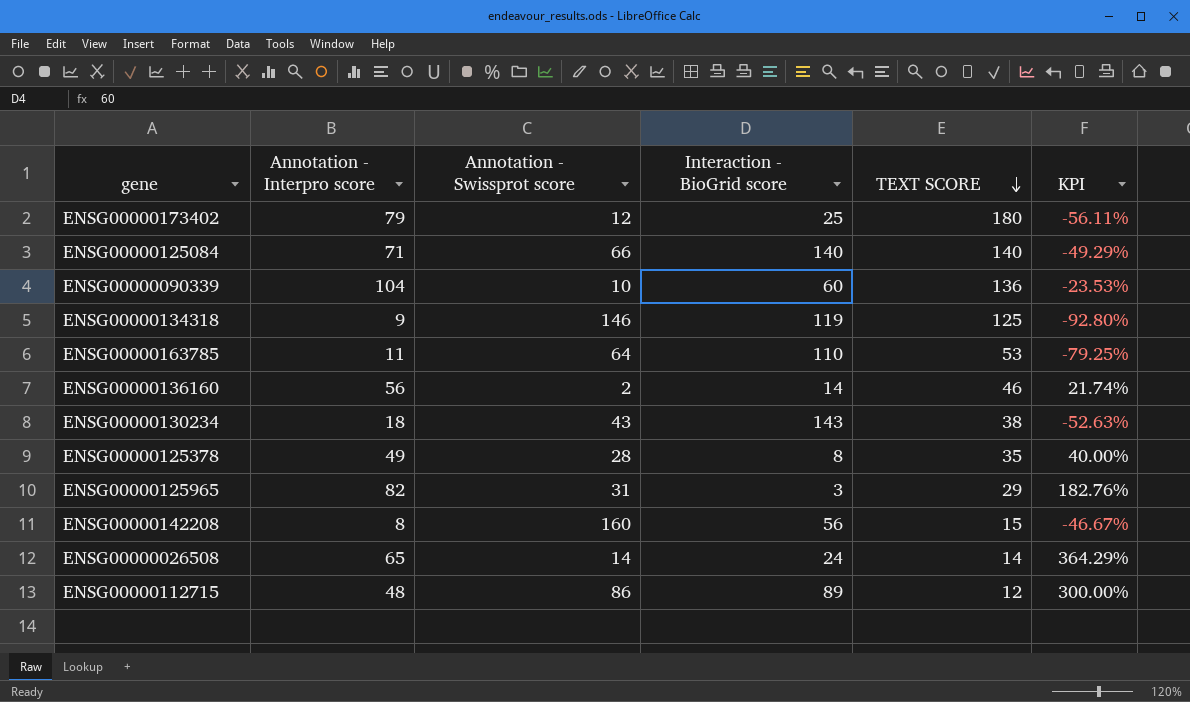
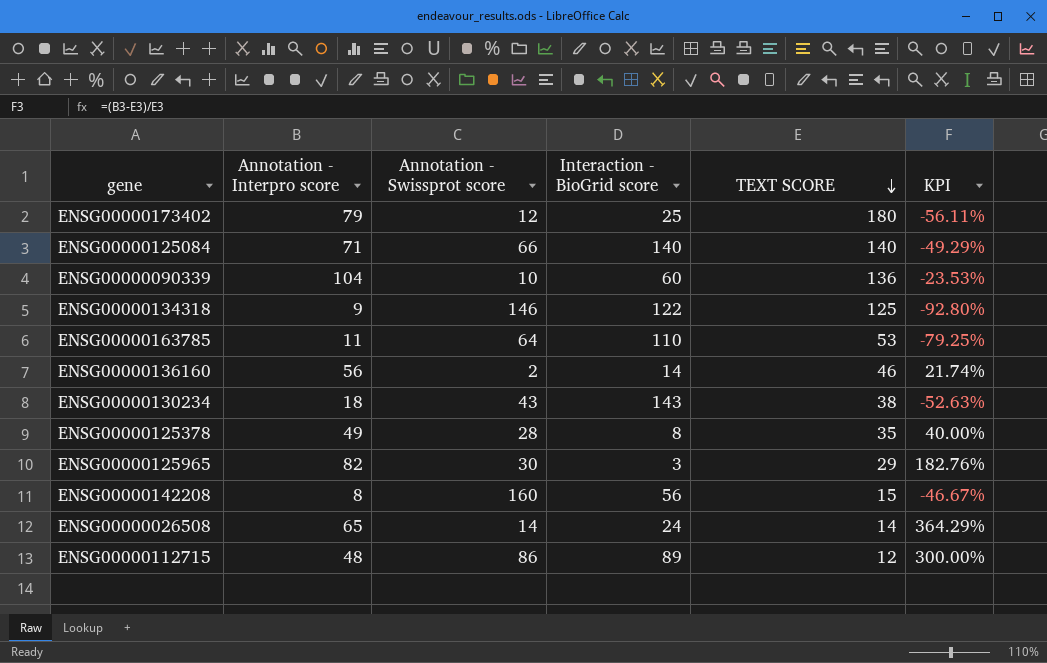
ENSG00000134318 | Interaction - BioGrid score: 119 -> 122
ENSG00000125965 | Annotation - Swissprot score: 31 -> 30

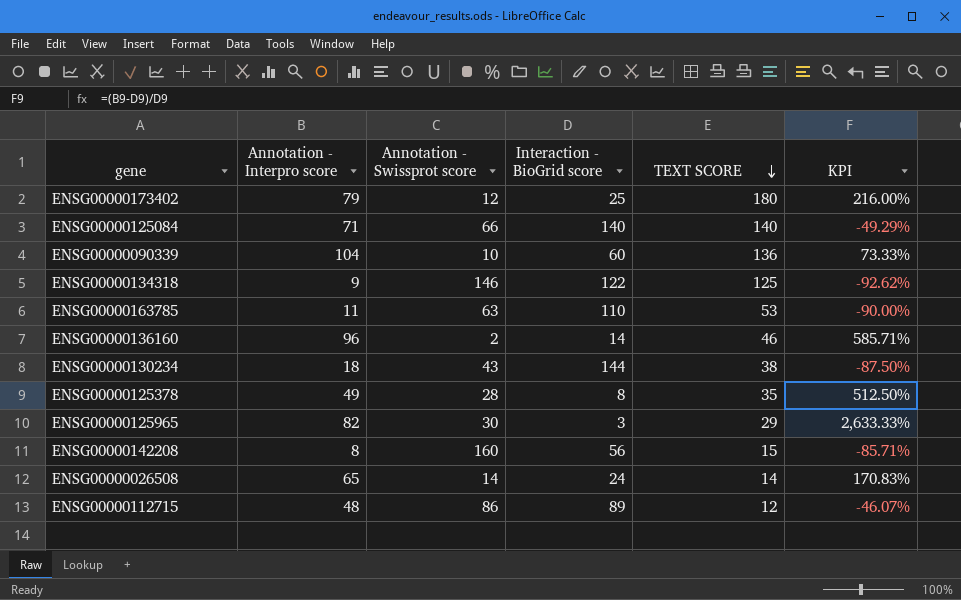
column KPI | formula: ([Annotation - Interpro score] - [TEXT SCORE]) / [TEXT SCORE] -> ([Annotation - Interpro score] - [Interaction - BioGrid score]) / [Interaction - BioGrid score]
ENSG00000163785 | Annotation - Swissprot score: 64 -> 63
ENSG00000136160 | Annotation - Interpro score: 56 -> 96
ENSG00000130234 | Interaction - BioGrid score: 143 -> 144

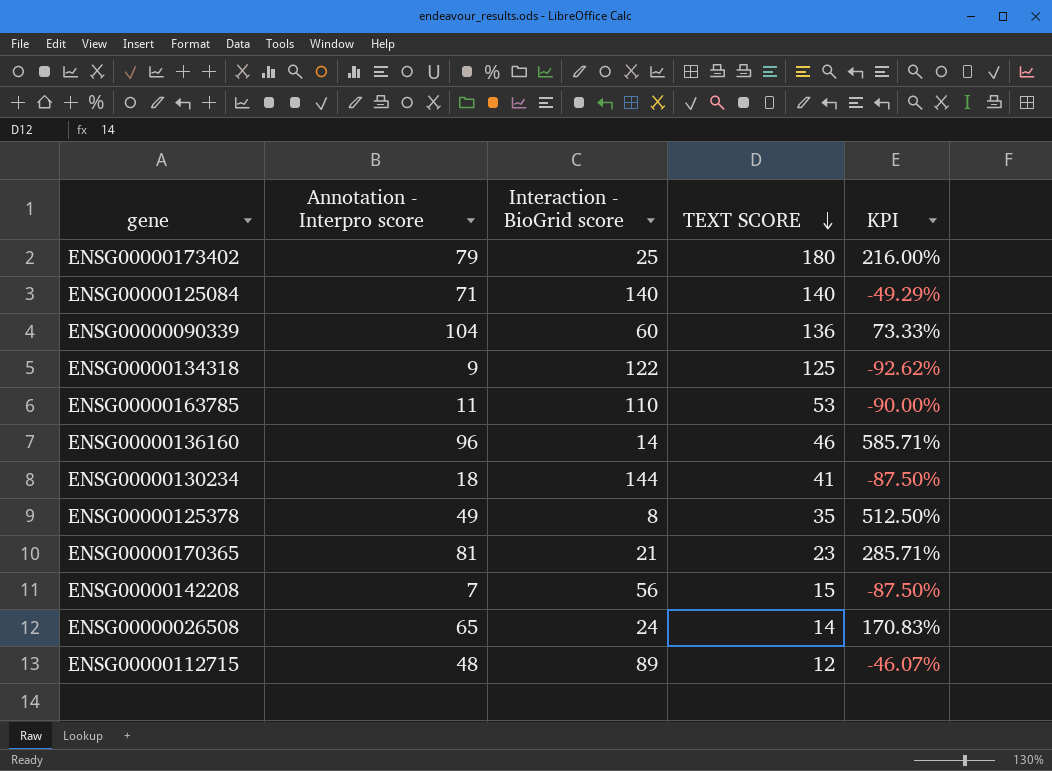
column Annotation - Swissprot score | position: 3 -> none
row ENSG00000125965: 82 | 30 | 3 | 29 | 2,633.33% -> none
ENSG00000130234 | TEXT SCORE: 38 -> 41
row ENSG00000170365: none -> 81 | 21 | 23 | 285.71%
ENSG00000142208 | Annotation - Interpro score: 8 -> 7
ENSG00000142208 | KPI: -85.71% -> -87.50%

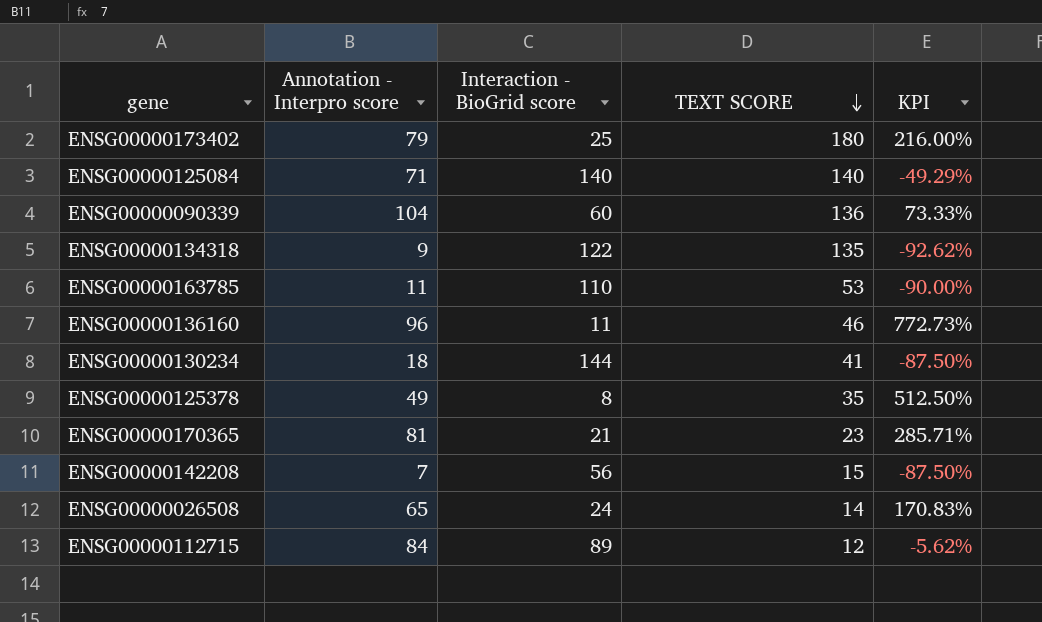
ENSG00000134318 | TEXT SCORE: 125 -> 135
ENSG00000136160 | Interaction - BioGrid score: 14 -> 11
ENSG00000136160 | KPI: 585.71% -> 772.73%
ENSG00000112715 | Annotation - Interpro score: 48 -> 84
ENSG00000112715 | KPI: -46.07% -> -5.62%

